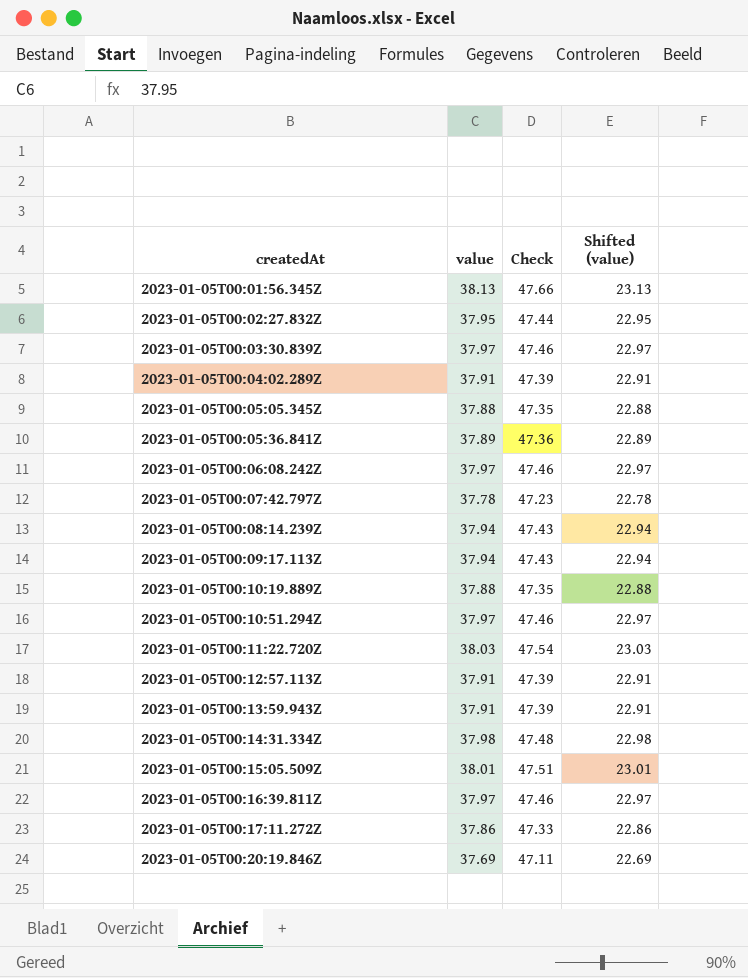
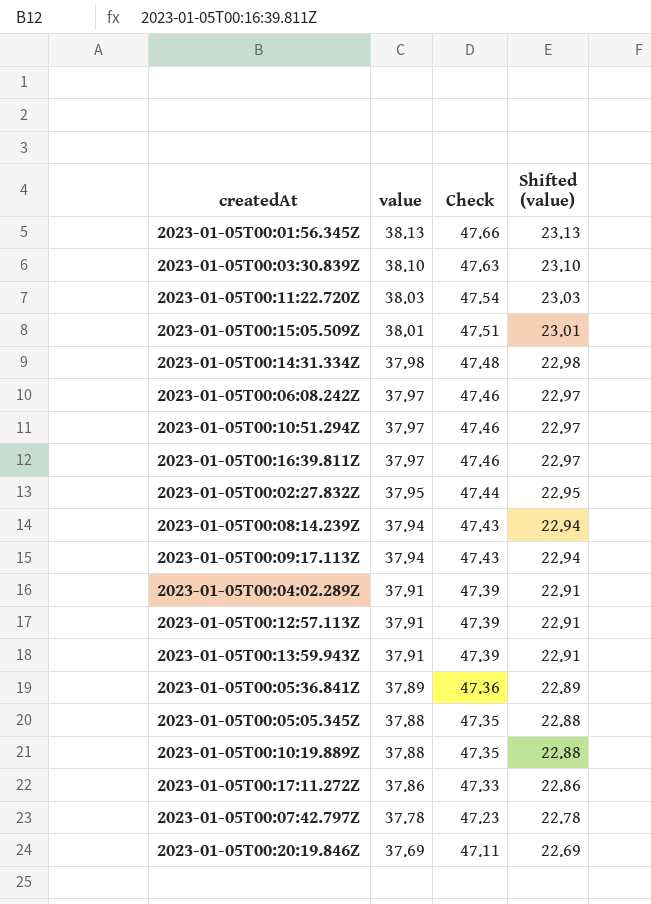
row order: createdAt ascending -> value descending
2023-01-05T00:03:30.839Z | value: 37.97 -> 38.10
2023-01-05T00:03:30.839Z | Check: 47.46 -> 47.63
2023-01-05T00:03:30.839Z | Shifted (value): 22.97 -> 23.10

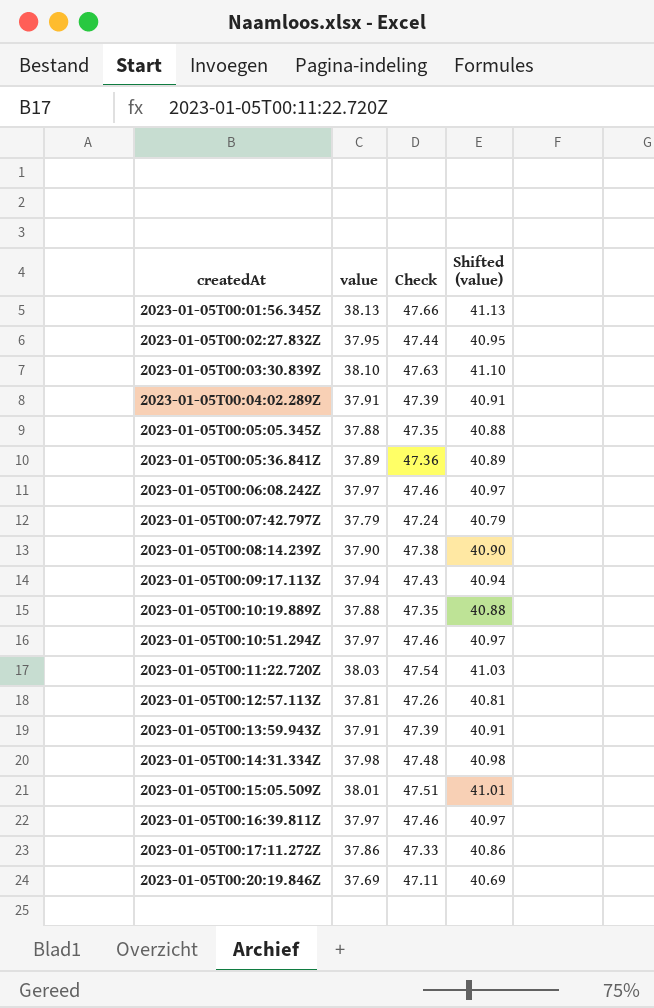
row order: value descending -> createdAt ascending
column Shifted (value) | formula: [value] - 15 -> [value] + 3
2023-01-05T00:07:42.797Z | value: 37.78 -> 37.79
2023-01-05T00:07:42.797Z | Check: 47.23 -> 47.24
2023-01-05T00:08:14.239Z | value: 37.94 -> 37.90
2023-01-05T00:08:14.239Z | Check: 47.43 -> 47.38
2023-01-05T00:12:57.113Z | value: 37.91 -> 37.81
2023-01-05T00:12:57.113Z | Check: 47.39 -> 47.26

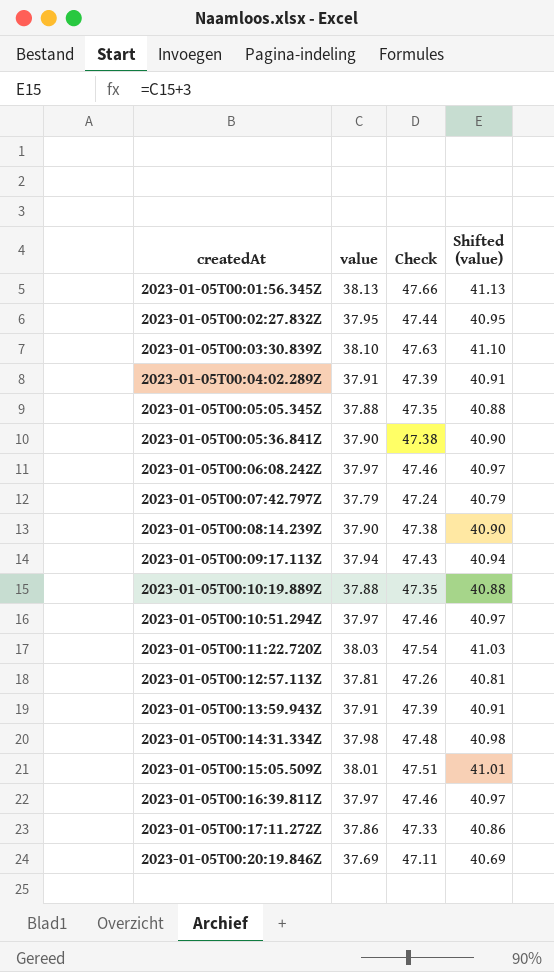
2023-01-05T00:05:36.841Z | value: 37.89 -> 37.90
2023-01-05T00:05:36.841Z | Check: 47.36 -> 47.38
2023-01-05T00:05:36.841Z | Shifted (value): 40.89 -> 40.90

